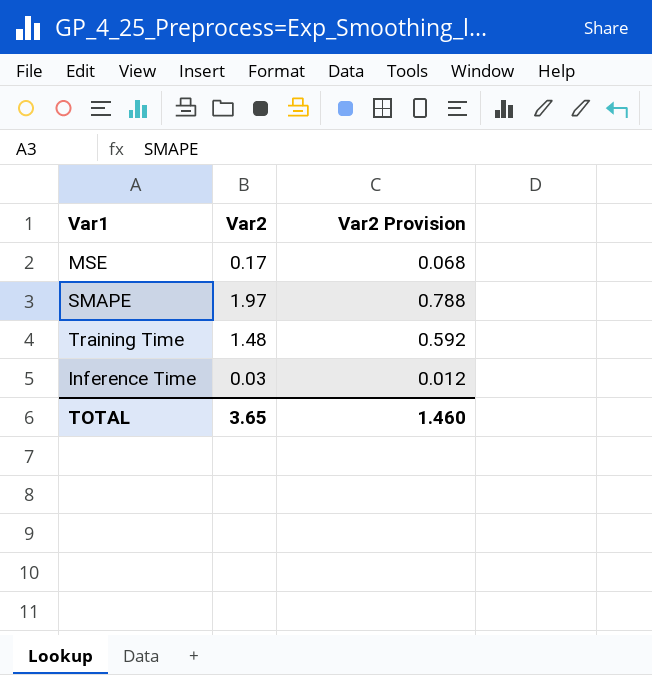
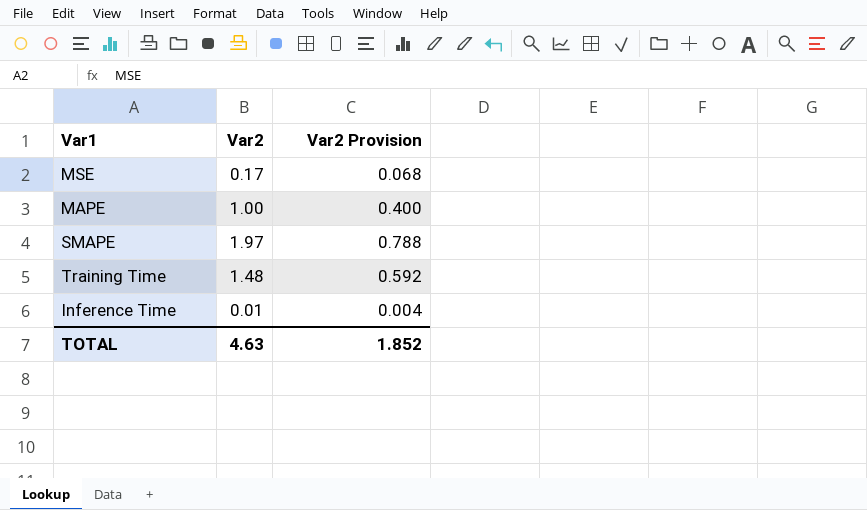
row MAPE: none -> 1.00 | 0.400
Inference Time | Var2: 0.03 -> 0.01
Inference Time | Var2 Provision: 0.012 -> 0.004
TOTAL | Var2: 3.65 -> 4.63
TOTAL | Var2 Provision: 1.460 -> 1.852

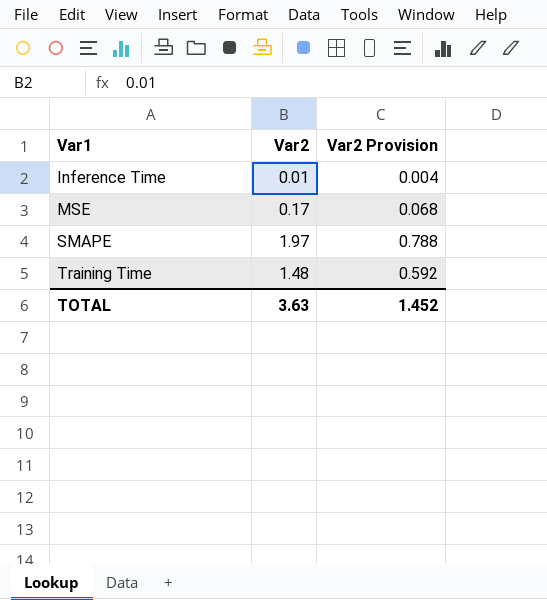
row order: none -> Var1 ascending
row MAPE: 1.00 | 0.400 -> none
TOTAL | Var2: 4.63 -> 3.63
TOTAL | Var2 Provision: 1.852 -> 1.452

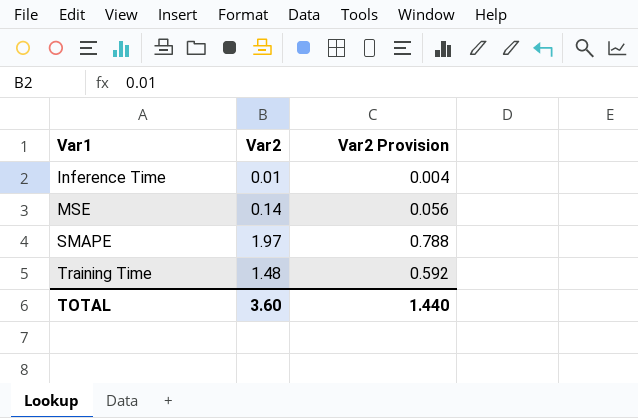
MSE | Var2: 0.17 -> 0.14
MSE | Var2 Provision: 0.068 -> 0.056
TOTAL | Var2: 3.63 -> 3.60
TOTAL | Var2 Provision: 1.452 -> 1.440

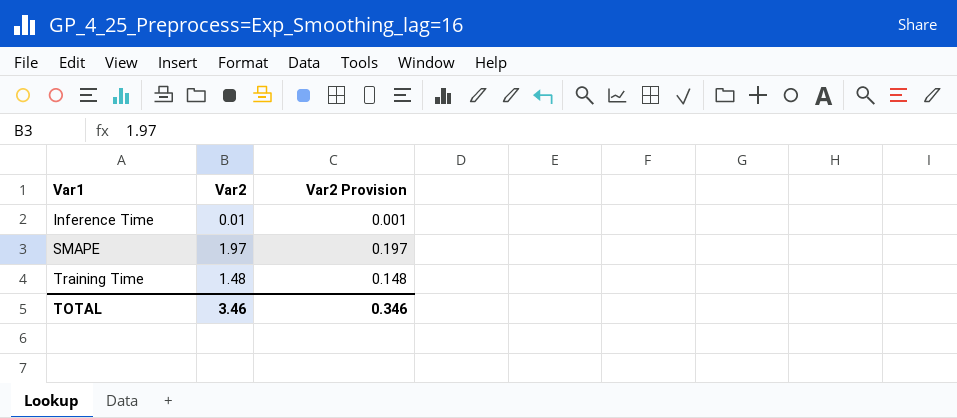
column Var2 Provision | formula: [Var2] * 0.4 -> [Var2] * 0.1
row MSE: 0.14 | 0.056 -> none
TOTAL | Var2: 3.60 -> 3.46
TOTAL | Var2 Provision: 1.440 -> 0.346

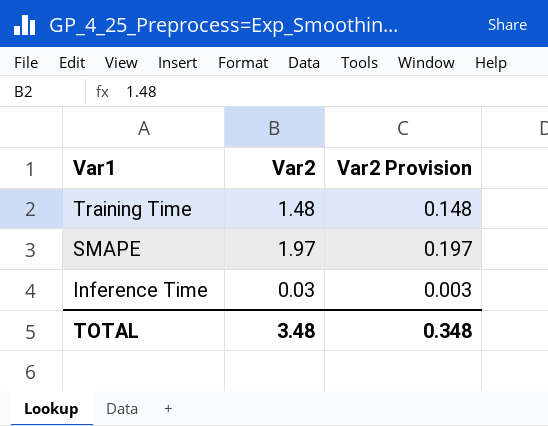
row order: Var1 ascending -> Var1 descending
Inference Time | Var2: 0.01 -> 0.03
Inference Time | Var2 Provision: 0.001 -> 0.003
TOTAL | Var2: 3.46 -> 3.48
TOTAL | Var2 Provision: 0.346 -> 0.348

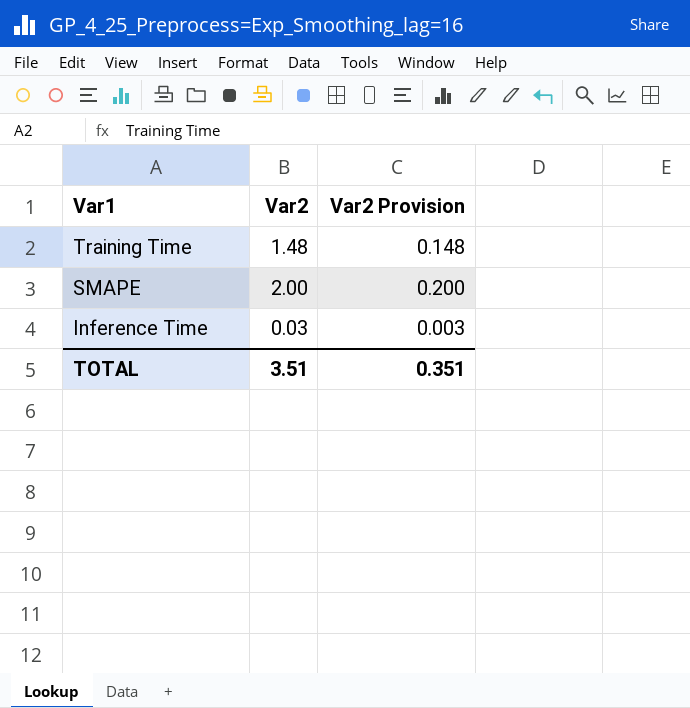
SMAPE | Var2: 1.97 -> 2.00
SMAPE | Var2 Provision: 0.197 -> 0.200
TOTAL | Var2: 3.48 -> 3.51
TOTAL | Var2 Provision: 0.348 -> 0.351

